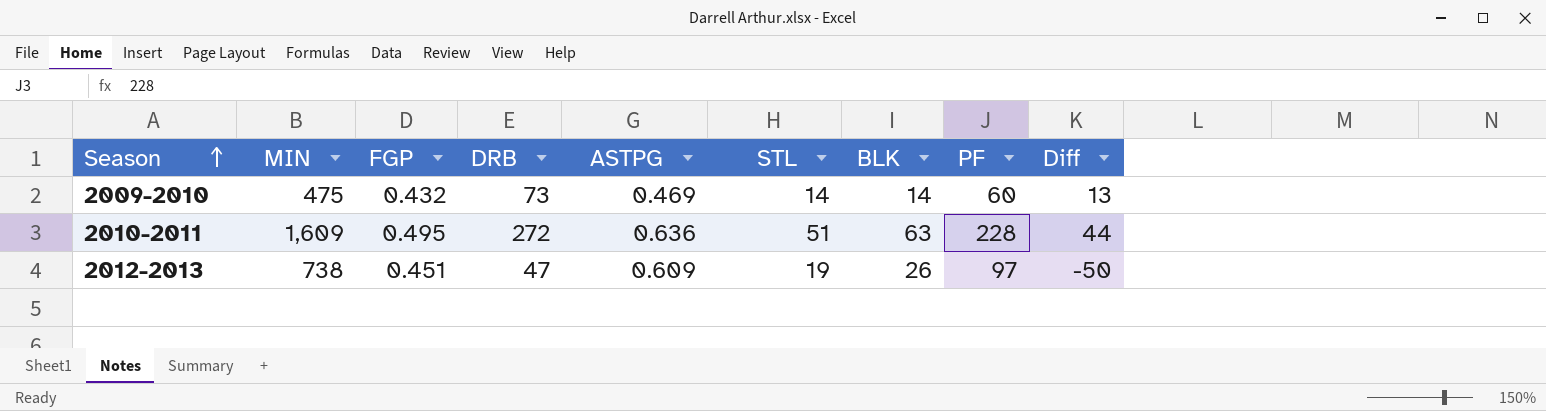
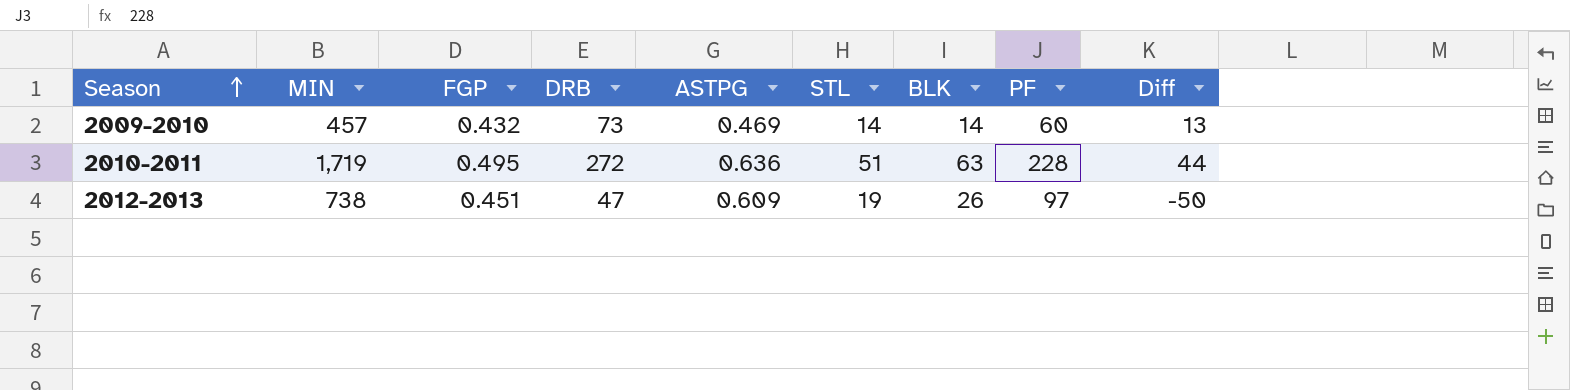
2009-2010 | MIN: 475 -> 457
2010-2011 | MIN: 1,609 -> 1,719

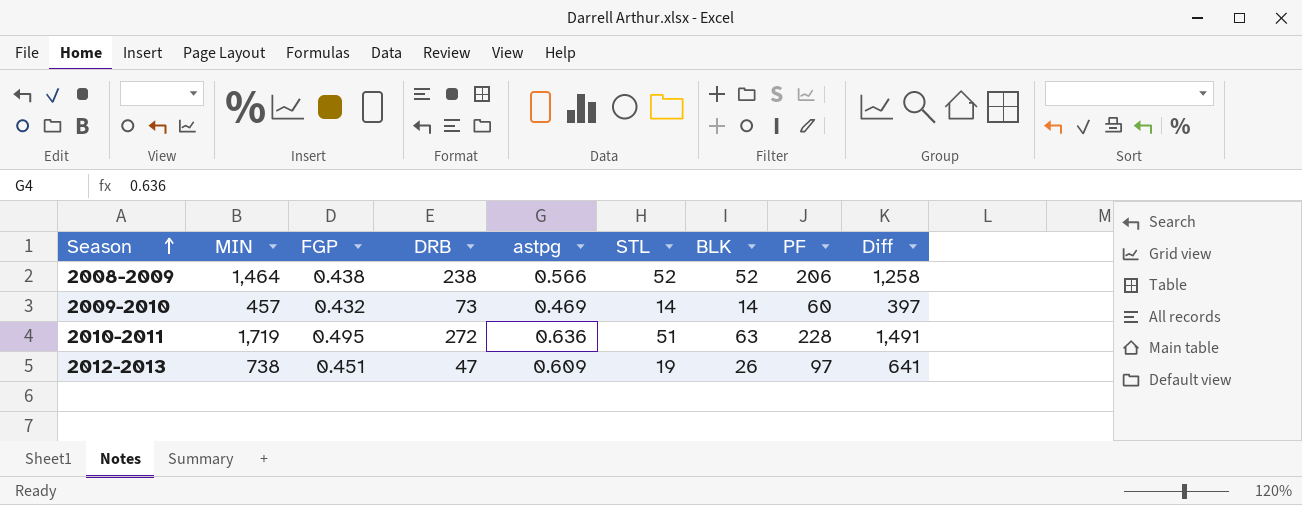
column name: ASTPG -> astpg
column Diff | formula: [DRB] - [PF] -> [MIN] - [PF]
row 2008-2009: none -> 1,464 | 0.438 | 238 | 0.566 | 52 | 52 | 206 | 1,258

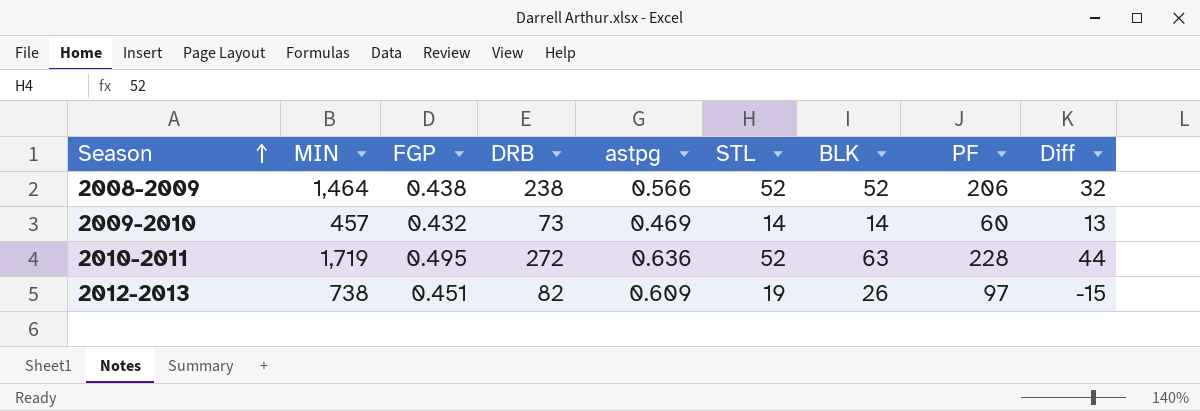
column Diff | formula: [MIN] - [PF] -> [DRB] - [PF]
2010-2011 | STL: 51 -> 52
2012-2013 | DRB: 47 -> 82

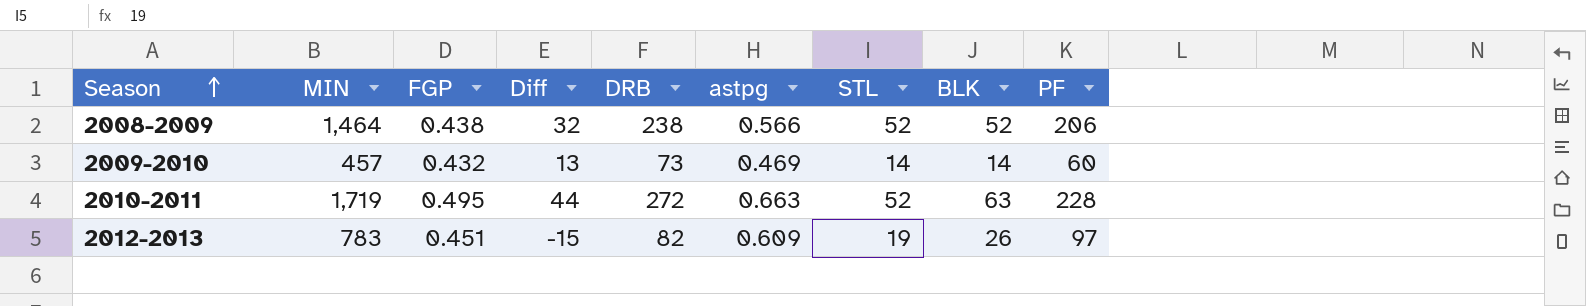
column Diff | position: 9 -> 4
2010-2011 | astpg: 0.636 -> 0.663
2012-2013 | MIN: 738 -> 783

